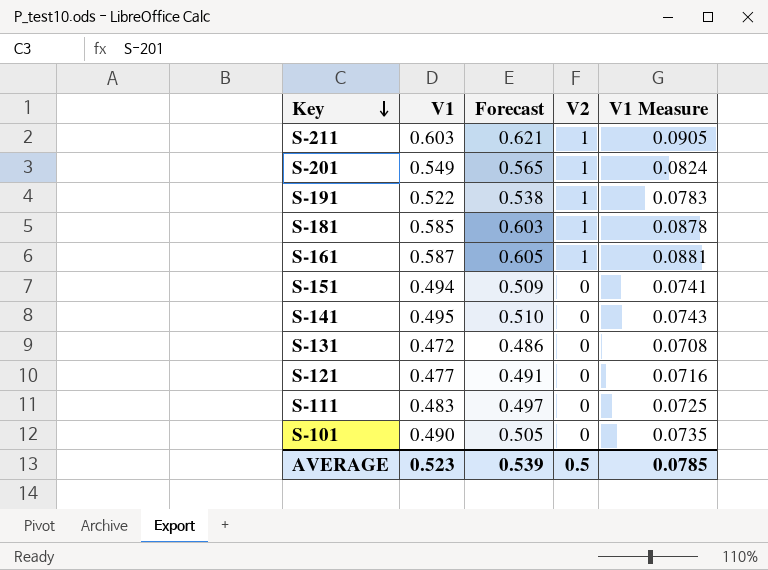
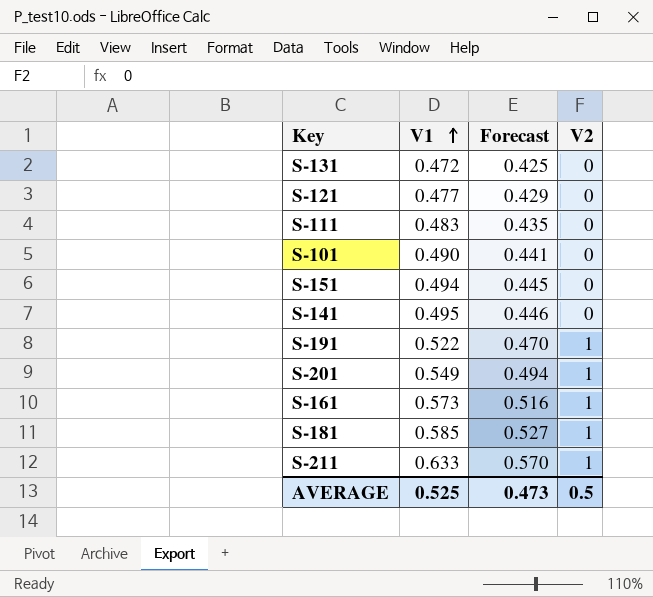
row order: Key descending -> V1 ascending
column V1 Measure | formula: [V1] * 0.15 -> none
column Forecast | formula: [V1] * 1.03 -> [V1] * 0.9
S-161 | V1: 0.587 -> 0.573
S-211 | V1: 0.603 -> 0.633
AVERAGE | V1: 0.523 -> 0.525
AVERAGE | Forecast: 0.539 -> 0.473

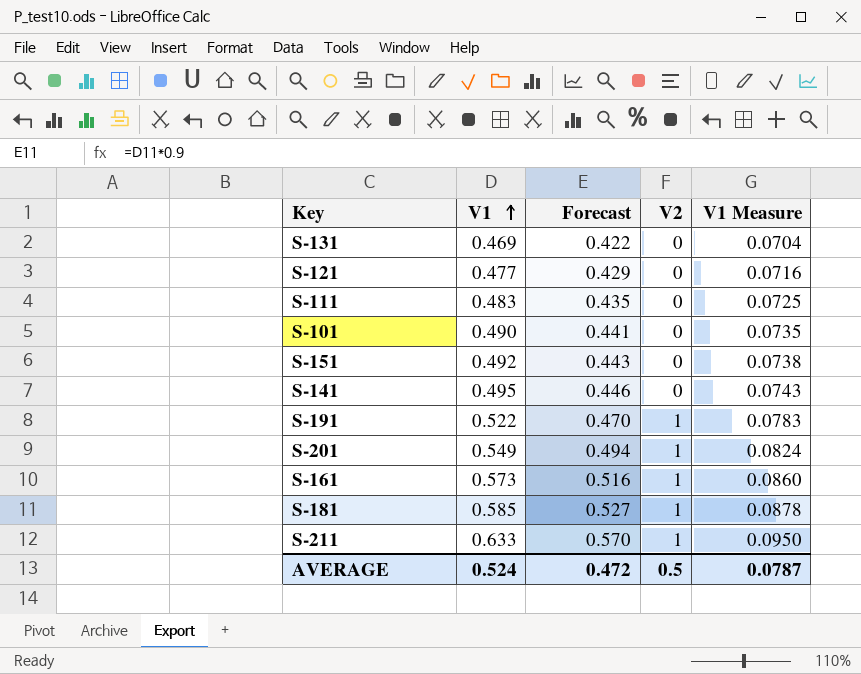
column V1 Measure | formula: none -> [V1] * 0.15
S-131 | V1: 0.472 -> 0.469
S-131 | Forecast: 0.425 -> 0.422
S-151 | V1: 0.494 -> 0.492
S-151 | Forecast: 0.445 -> 0.443
AVERAGE | V1: 0.525 -> 0.524
AVERAGE | Forecast: 0.473 -> 0.472

